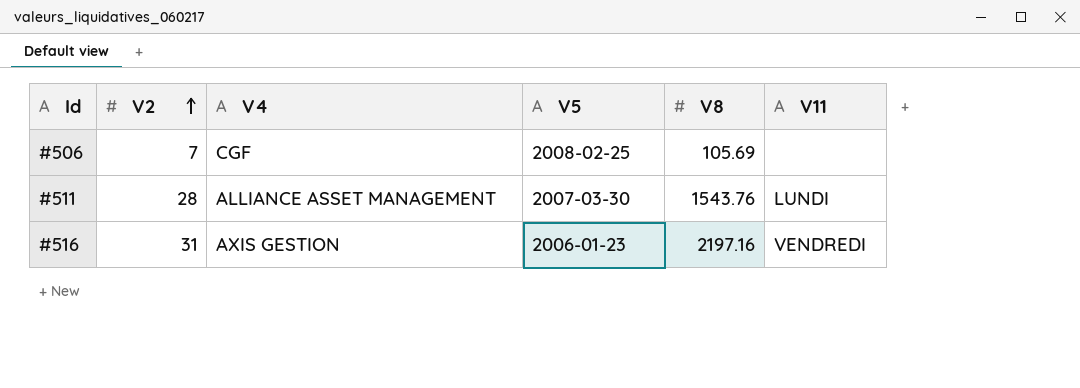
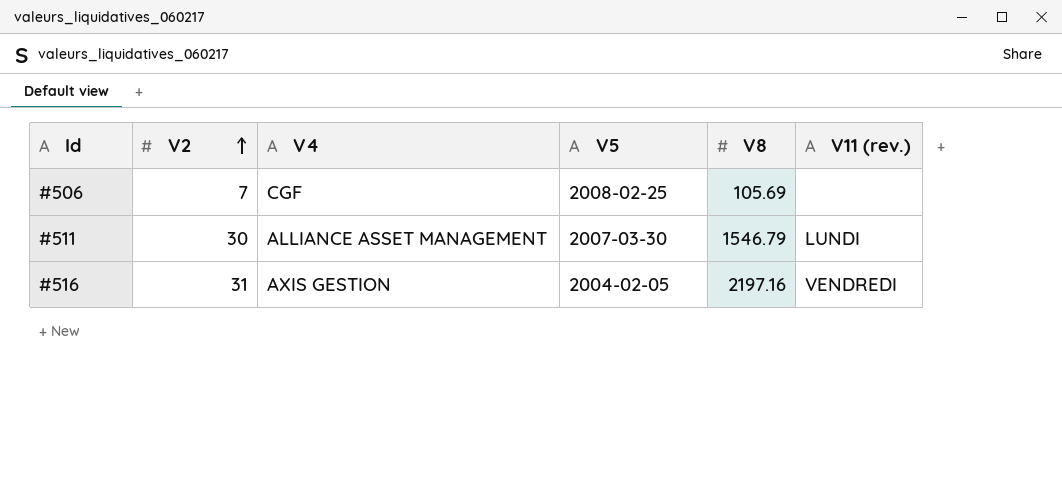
column name: V11 -> V11 (rev.)
#511 | V2: 28 -> 30
#511 | V8: 1543.76 -> 1546.79
#516 | V5: 2006-01-23 -> 2004-02-05

